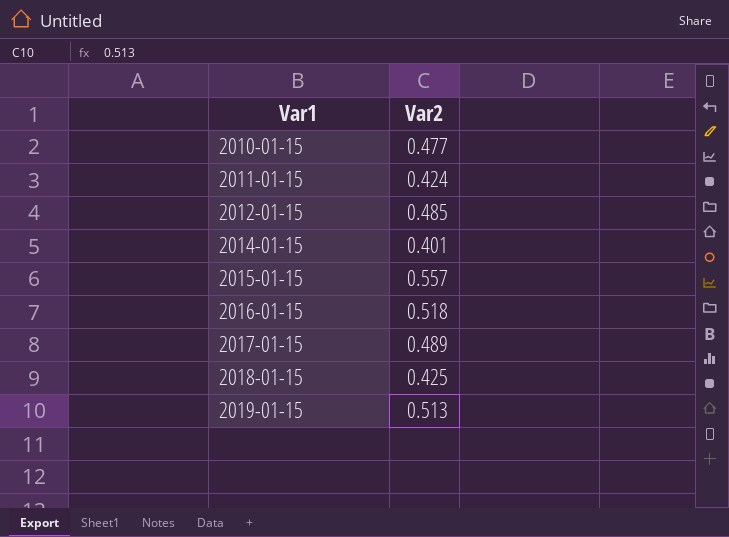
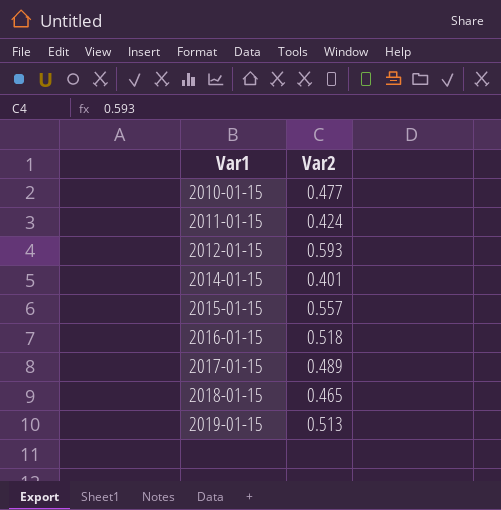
2012-01-15 | Var2: 0.485 -> 0.593
2018-01-15 | Var2: 0.425 -> 0.465

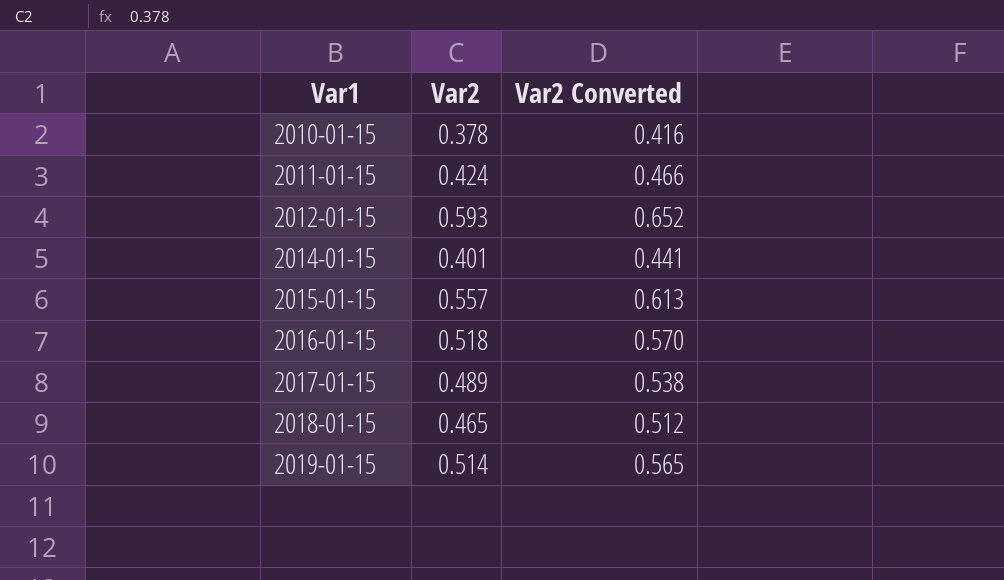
column Var2 Converted | formula: none -> [Var2] * 1.1
2010-01-15 | Var2: 0.477 -> 0.378
2019-01-15 | Var2: 0.513 -> 0.514

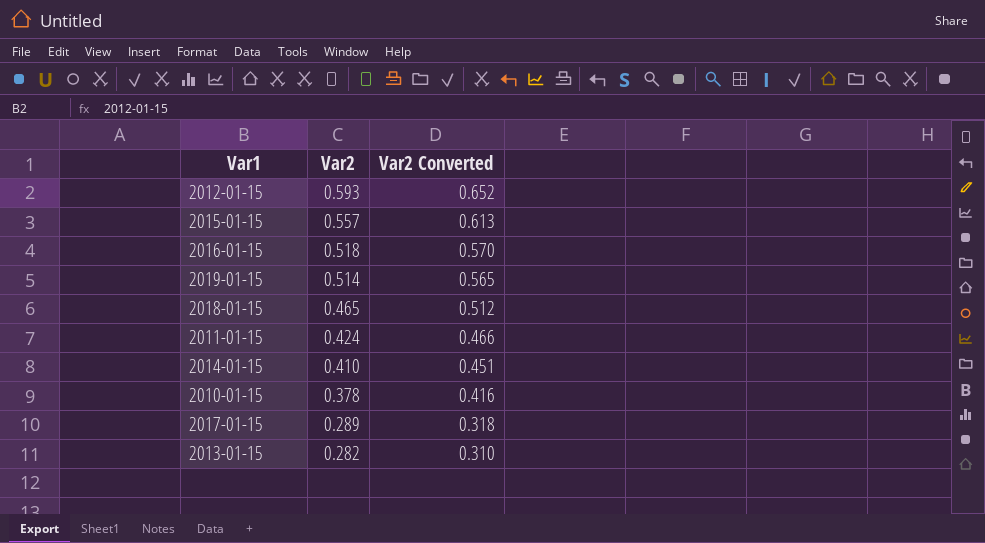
row order: Var1 ascending -> Var2 descending
2014-01-15 | Var2: 0.401 -> 0.410
2014-01-15 | Var2 Converted: 0.441 -> 0.451
2017-01-15 | Var2: 0.489 -> 0.289
2017-01-15 | Var2 Converted: 0.538 -> 0.318
row 2013-01-15: none -> 0.282 | 0.310

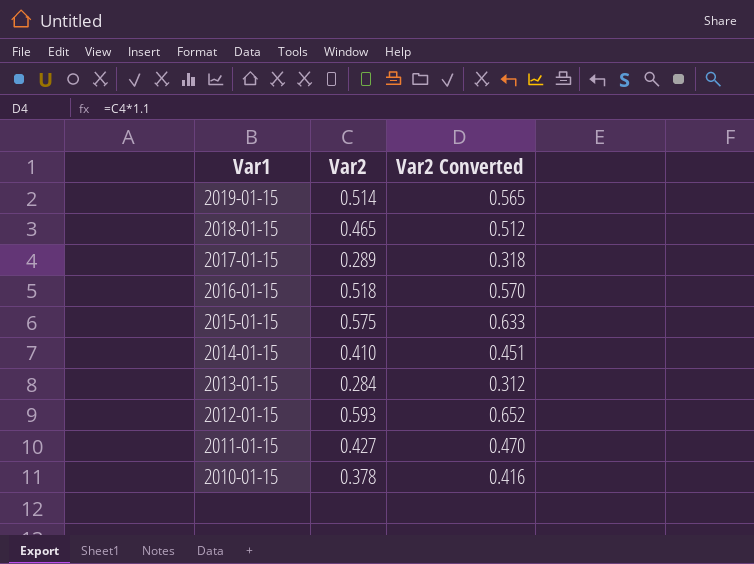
row order: Var2 descending -> Var1 descending
2015-01-15 | Var2: 0.557 -> 0.575
2015-01-15 | Var2 Converted: 0.613 -> 0.633
2013-01-15 | Var2: 0.282 -> 0.284
2013-01-15 | Var2 Converted: 0.310 -> 0.312
2011-01-15 | Var2: 0.424 -> 0.427
2011-01-15 | Var2 Converted: 0.466 -> 0.470

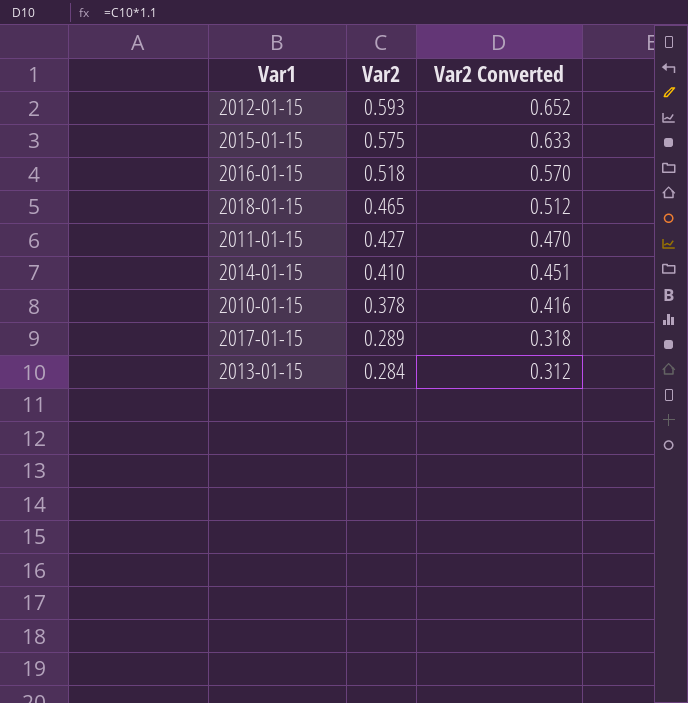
row order: Var1 descending -> Var2 descending
row 2019-01-15: 0.514 | 0.565 -> none

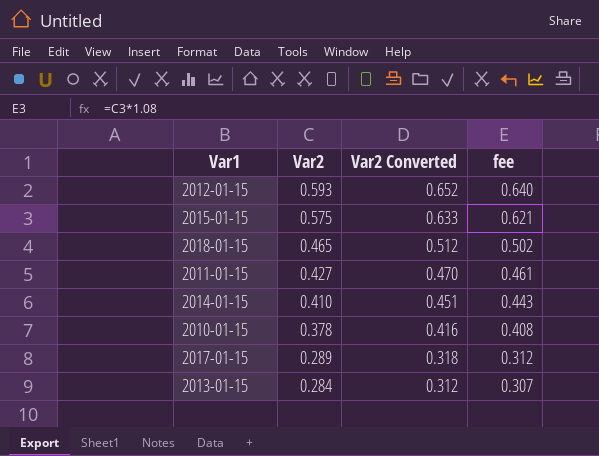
column fee | formula: none -> [Var2] * 1.08
row 2016-01-15: 0.518 | 0.570 -> none

